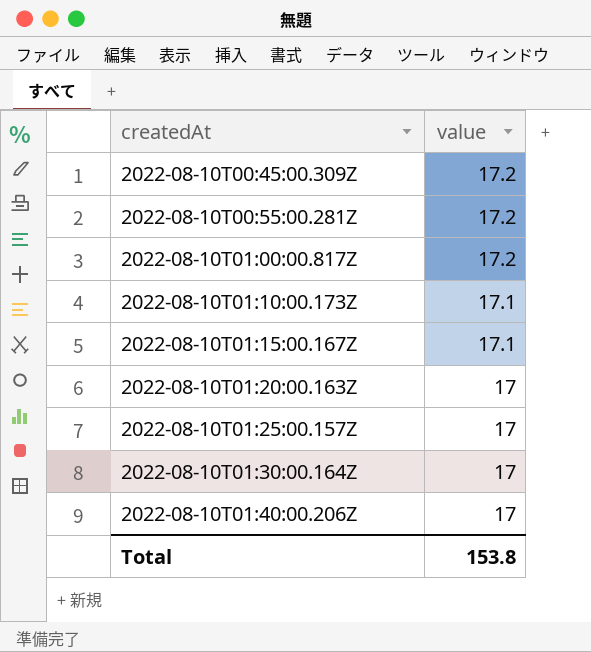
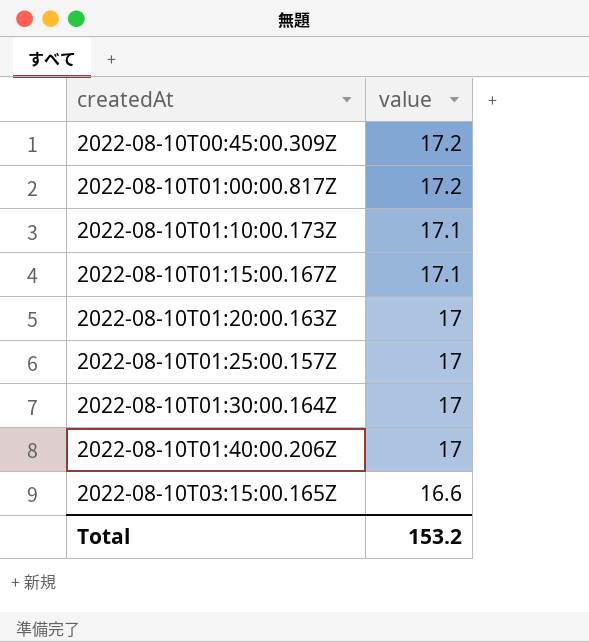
row 2022-08-10T00:55:00.281Z: 17.2 -> none
row 2022-08-10T03:15:00.165Z: none -> 16.6
Total | value: 153.8 -> 153.2

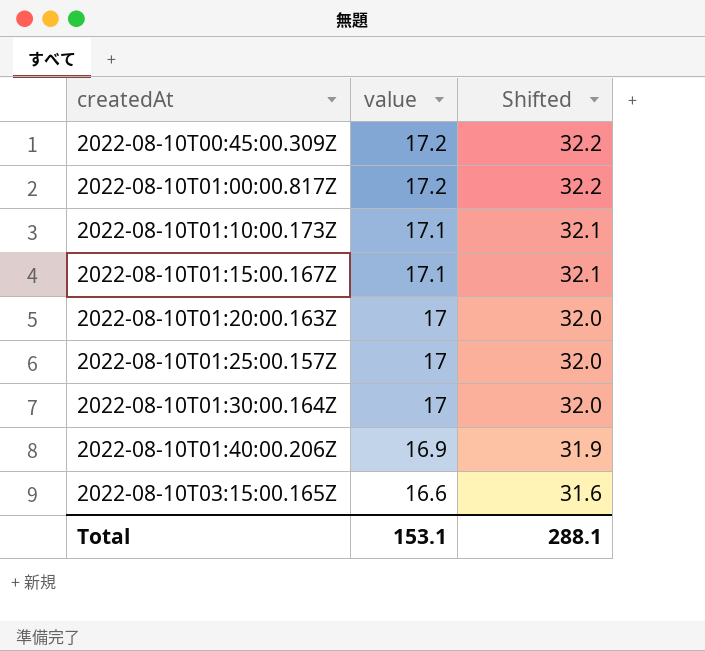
column Shifted | formula: none -> [value] + 15
2022-08-10T01:40:00.206Z | value: 17 -> 16.9
Total | value: 153.2 -> 153.1

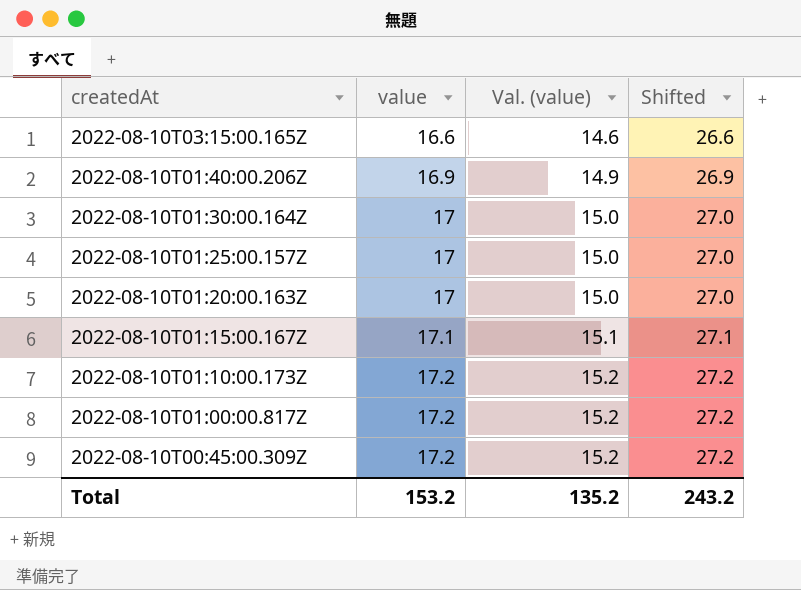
row order: createdAt ascending -> createdAt descending
column Val. (value) | formula: none -> [value] - 2
column Shifted | formula: [value] + 15 -> [value] + 10
2022-08-10T01:10:00.173Z | value: 17.1 -> 17.2
Total | value: 153.1 -> 153.2
Total | Shifted: 288.1 -> 243.2

